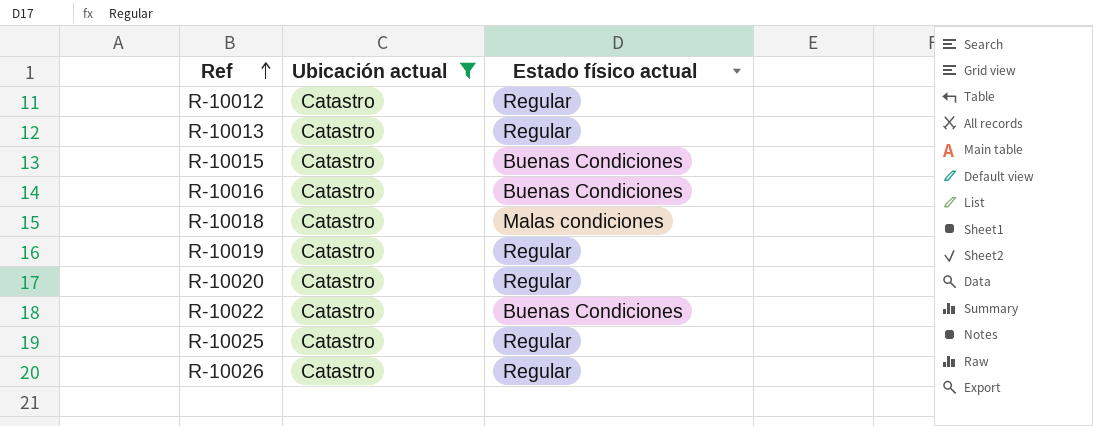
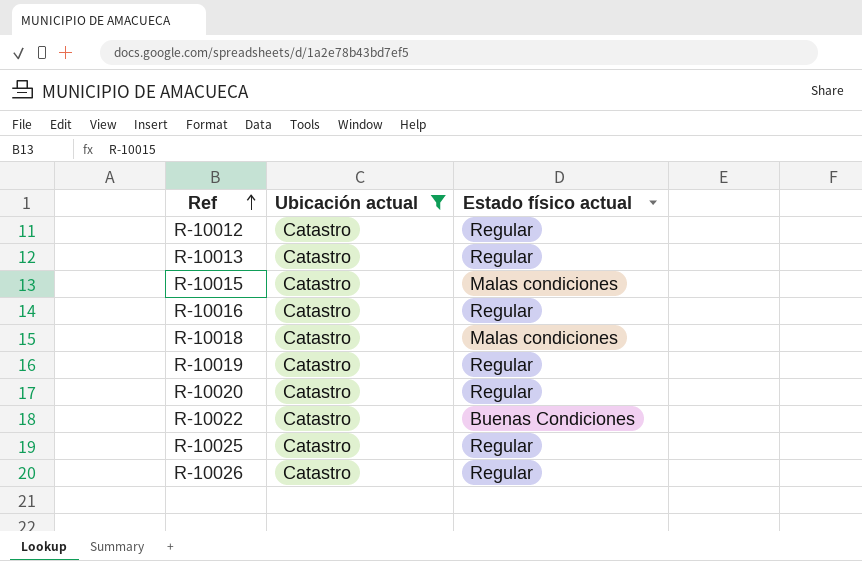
R-10015 | Estado físico actual: Buenas Condiciones -> Malas condiciones
R-10016 | Estado físico actual: Buenas Condiciones -> Regular

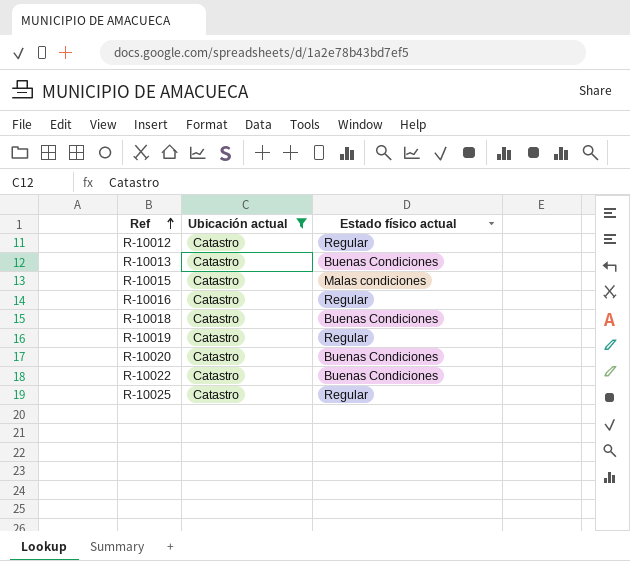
row R-10026: Catastro | Regular -> none
R-10013 | Estado físico actual: Regular -> Buenas Condiciones
R-10018 | Estado físico actual: Malas condiciones -> Buenas Condiciones
R-10020 | Estado físico actual: Regular -> Buenas Condiciones

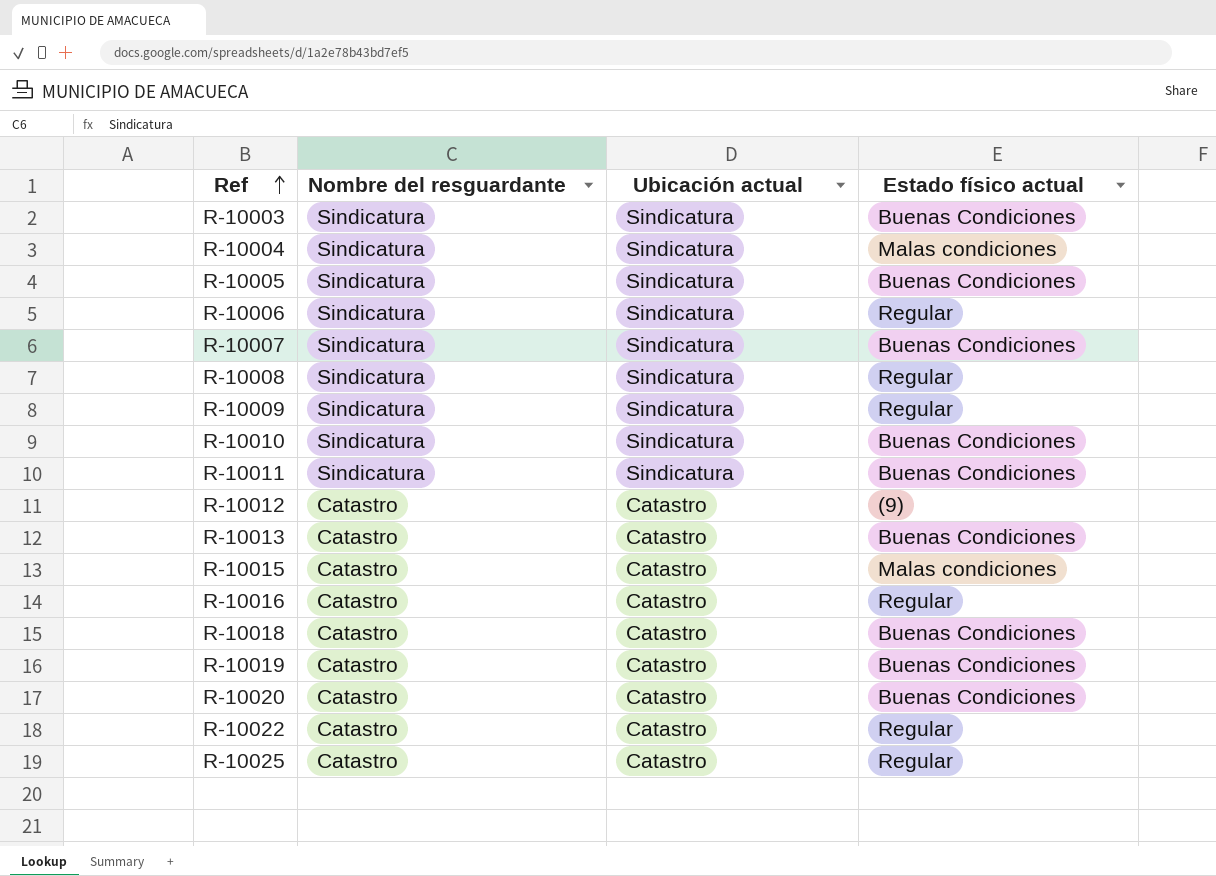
filter: Ubicación actual = Catastro -> none
column Nombre del resguardante | position: none -> 2
R-10012 | Estado físico actual: Regular -> (9)
R-10019 | Estado físico actual: Regular -> Buenas Condiciones
R-10022 | Estado físico actual: Buenas Condiciones -> Regular

